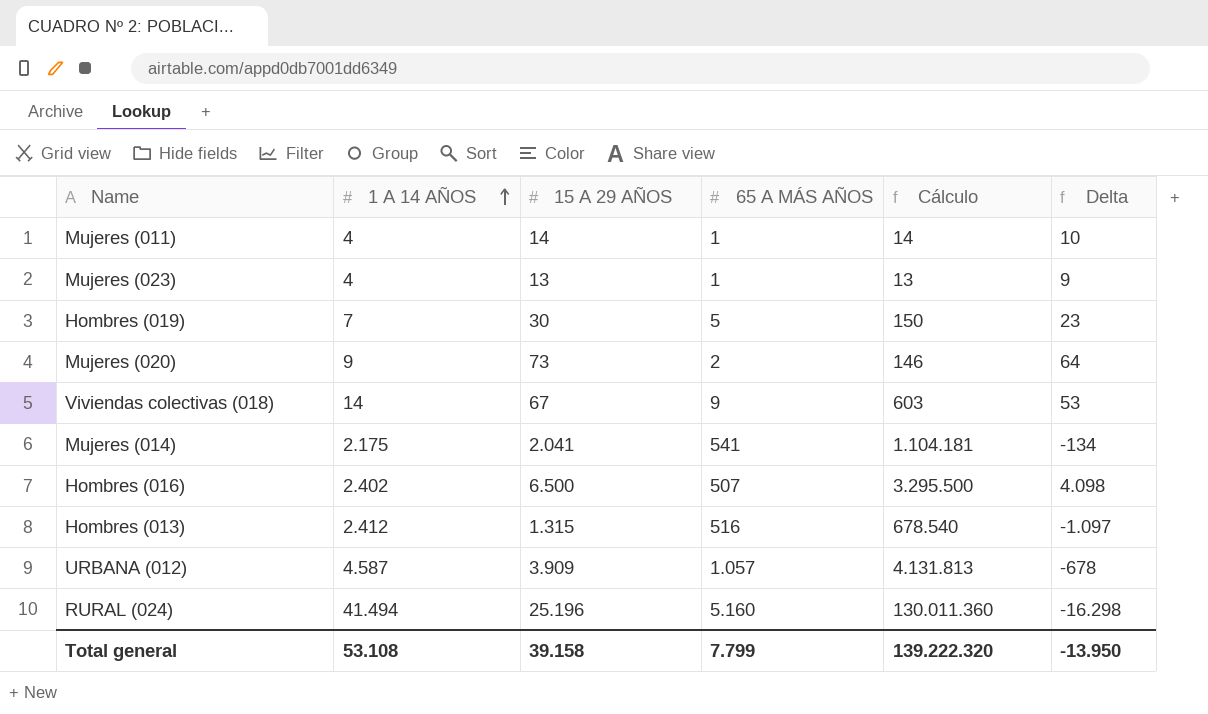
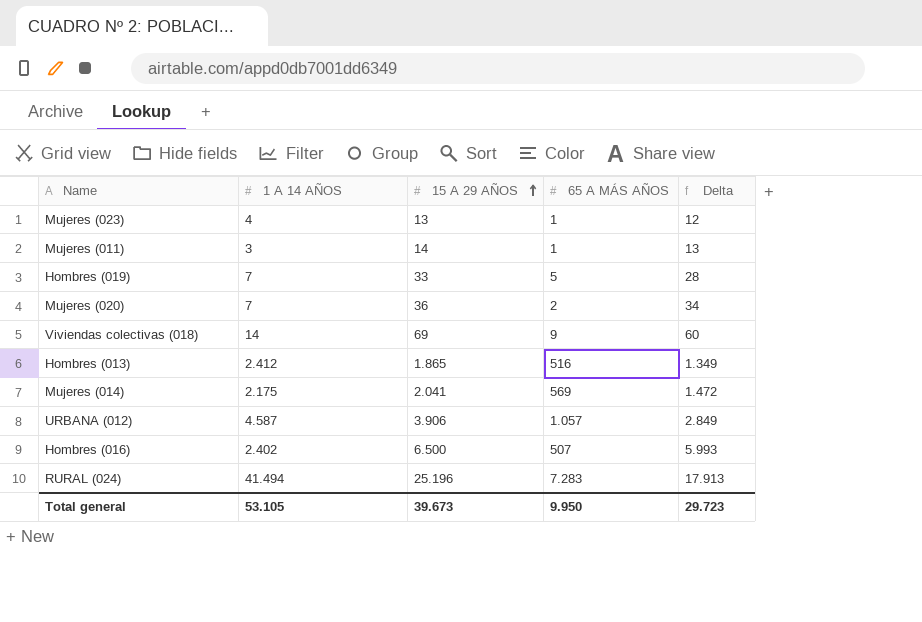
row order: 1 A 14 AÑOS ascending -> 15 A 29 AÑOS ascending
column Cálculo | formula: [15 A 29 AÑOS] * [65 A MÁS AÑOS] -> none
column Delta | formula: [15 A 29 AÑOS] - [1 A 14 AÑOS] -> [15 A 29 AÑOS] - [65 A MÁS AÑOS]
Mujeres (011) | 1 A 14 AÑOS: 4 -> 3
Hombres (019) | 15 A 29 AÑOS: 30 -> 33
Mujeres (020) | 1 A 14 AÑOS: 9 -> 7
Mujeres (020) | 15 A 29 AÑOS: 73 -> 36
Viviendas colectivas (018) | 15 A 29 AÑOS: 67 -> 69
Hombres (013) | 15 A 29 AÑOS: 1.315 -> 1.865
Mujeres (014) | 65 A MÁS AÑOS: 541 -> 569
URBANA (012) | 15 A 29 AÑOS: 3.909 -> 3.906
RURAL (024) | 65 A MÁS AÑOS: 5.160 -> 7.283
Total general | 1 A 14 AÑOS: 53.108 -> 53.105
Total general | 15 A 29 AÑOS: 39.158 -> 39.673
Total general | 65 A MÁS AÑOS: 7.799 -> 9.950
Total general | Delta: -13.950 -> 29.723

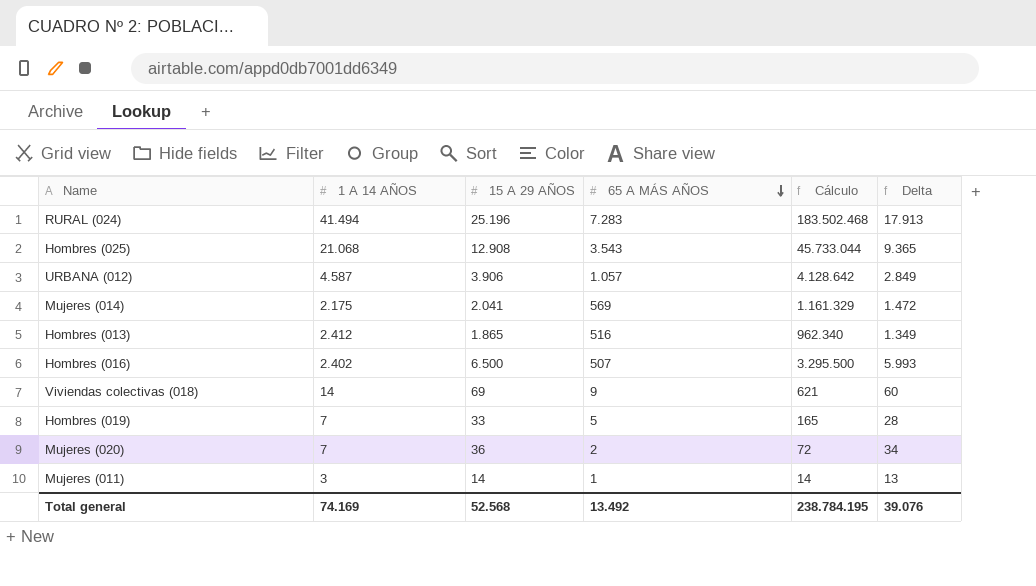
row order: 15 A 29 AÑOS ascending -> 65 A MÁS AÑOS descending
column Cálculo | formula: none -> [15 A 29 AÑOS] * [65 A MÁS AÑOS]
row Mujeres (023): 4 | 13 | 1 | 12 -> none
row Hombres (025): none -> 21.068 | 12.908 | 3.543 | 45.733.044 | 9.365
Total general | 1 A 14 AÑOS: 53.105 -> 74.169
Total general | 15 A 29 AÑOS: 39.673 -> 52.568
Total general | 65 A MÁS AÑOS: 9.950 -> 13.492
Total general | Delta: 29.723 -> 39.076

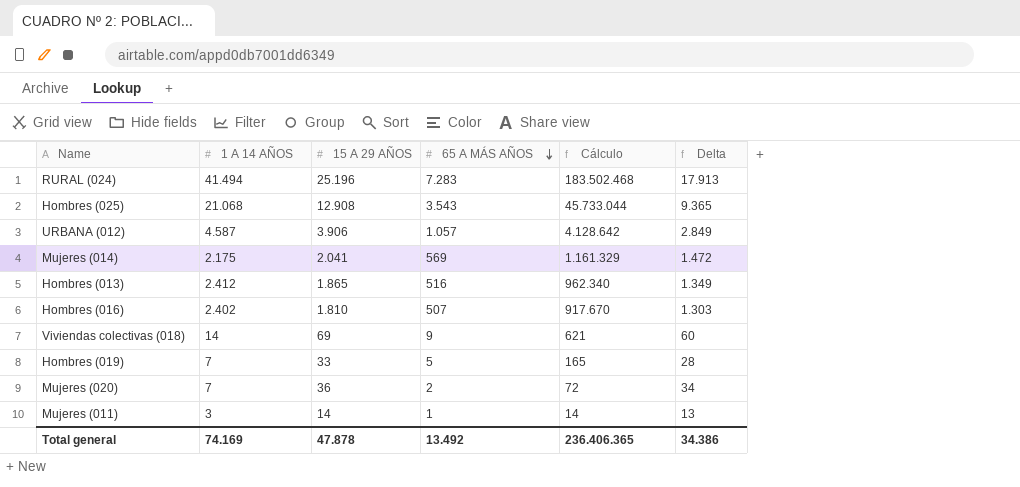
Hombres (016) | 15 A 29 AÑOS: 6.500 -> 1.810
Hombres (016) | Cálculo: 3.295.500 -> 917.670
Hombres (016) | Delta: 5.993 -> 1.303
Total general | 15 A 29 AÑOS: 52.568 -> 47.878
Total general | Cálculo: 238.784.195 -> 236.406.365
Total general | Delta: 39.076 -> 34.386

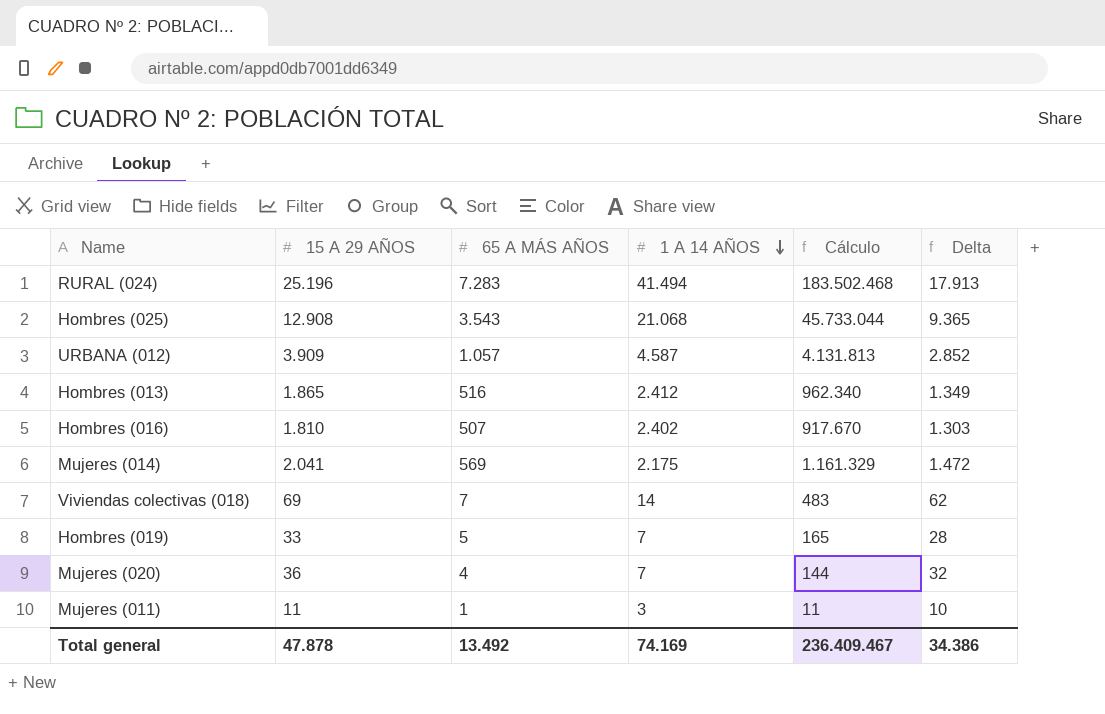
row order: 65 A MÁS AÑOS descending -> 1 A 14 AÑOS descending
column 1 A 14 AÑOS | position: 2 -> 4
URBANA (012) | 15 A 29 AÑOS: 3.906 -> 3.909
URBANA (012) | Cálculo: 4.128.642 -> 4.131.813
URBANA (012) | Delta: 2.849 -> 2.852
Viviendas colectivas (018) | 65 A MÁS AÑOS: 9 -> 7
Viviendas colectivas (018) | Cálculo: 621 -> 483
Viviendas colectivas (018) | Delta: 60 -> 62
Mujeres (020) | 65 A MÁS AÑOS: 2 -> 4
Mujeres (020) | Cálculo: 72 -> 144
Mujeres (020) | Delta: 34 -> 32
Mujeres (011) | 15 A 29 AÑOS: 14 -> 11
Mujeres (011) | Cálculo: 14 -> 11
Mujeres (011) | Delta: 13 -> 10
Total general | Cálculo: 236.406.365 -> 236.409.467

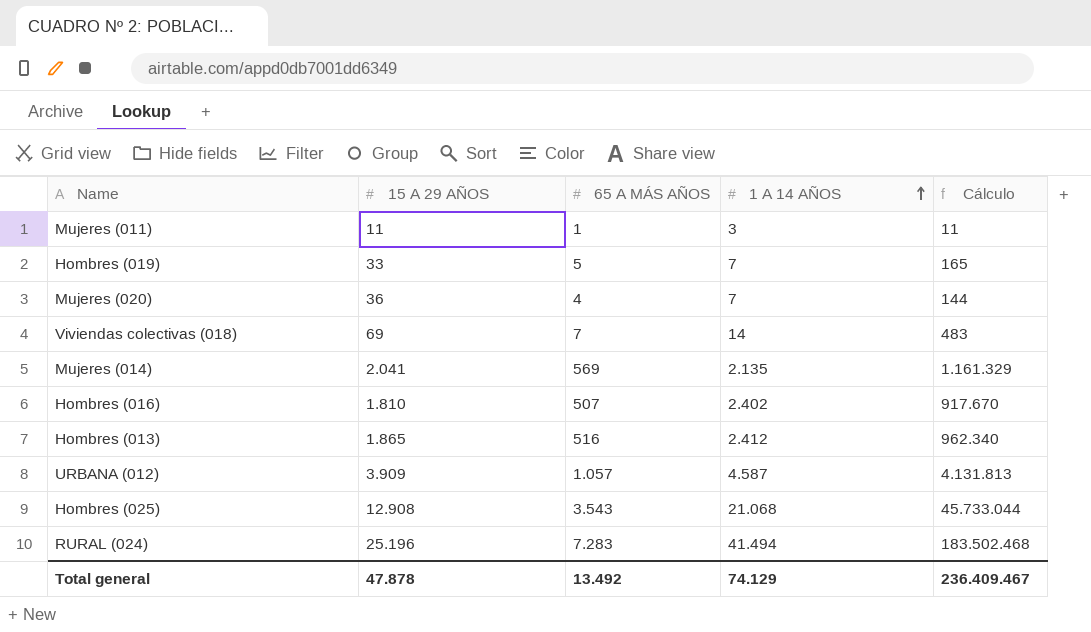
row order: 1 A 14 AÑOS descending -> 1 A 14 AÑOS ascending
column Delta | formula: [15 A 29 AÑOS] - [65 A MÁS AÑOS] -> none
Mujeres (014) | 1 A 14 AÑOS: 2.175 -> 2.135
Total general | 1 A 14 AÑOS: 74.169 -> 74.129

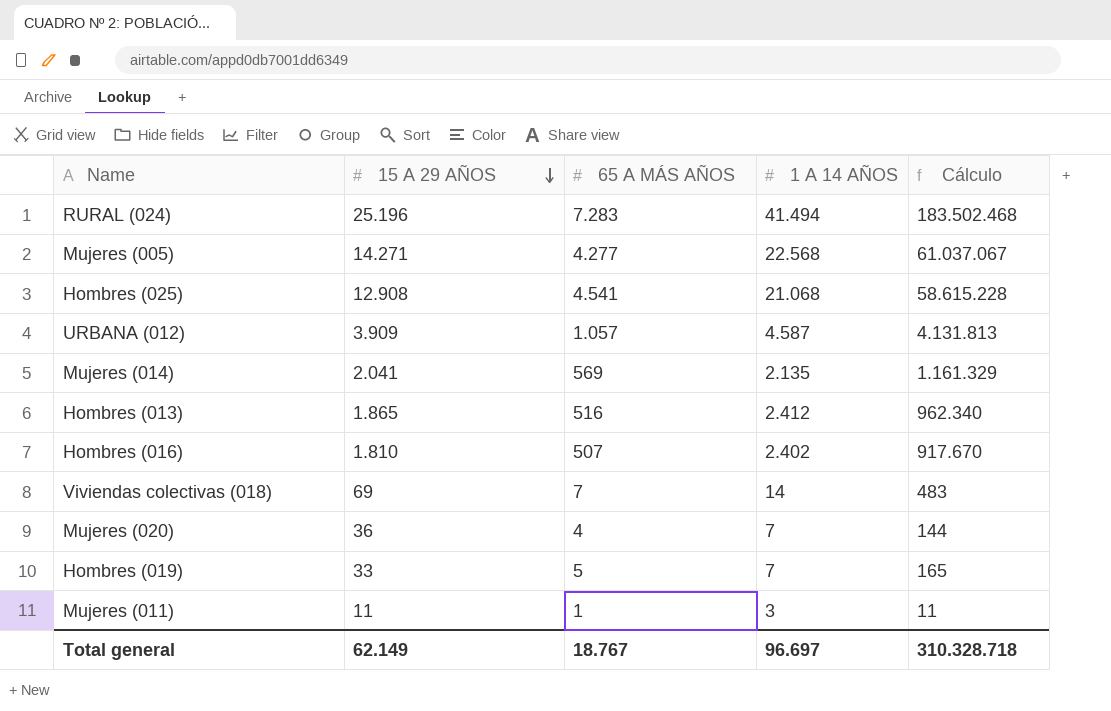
row order: 1 A 14 AÑOS ascending -> 15 A 29 AÑOS descending
row Mujeres (005): none -> 14.271 | 4.277 | 22.568 | 61.037.067
Hombres (025) | 65 A MÁS AÑOS: 3.543 -> 4.541
Hombres (025) | Cálculo: 45.733.044 -> 58.615.228
Total general | 15 A 29 AÑOS: 47.878 -> 62.149
Total general | 65 A MÁS AÑOS: 13.492 -> 18.767
Total general | 1 A 14 AÑOS: 74.129 -> 96.697
Total general | Cálculo: 236.409.467 -> 310.328.718

